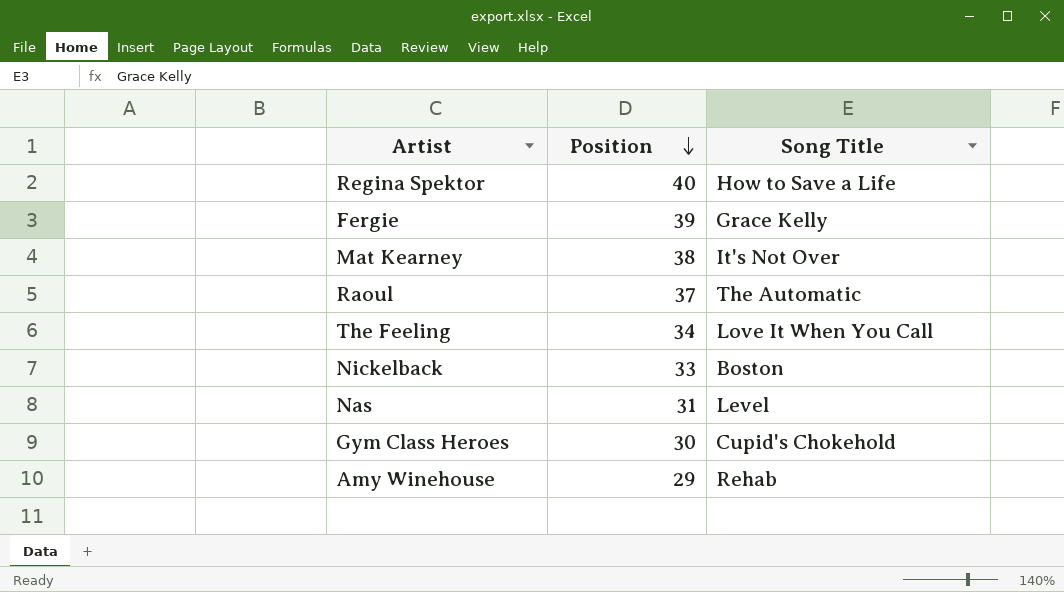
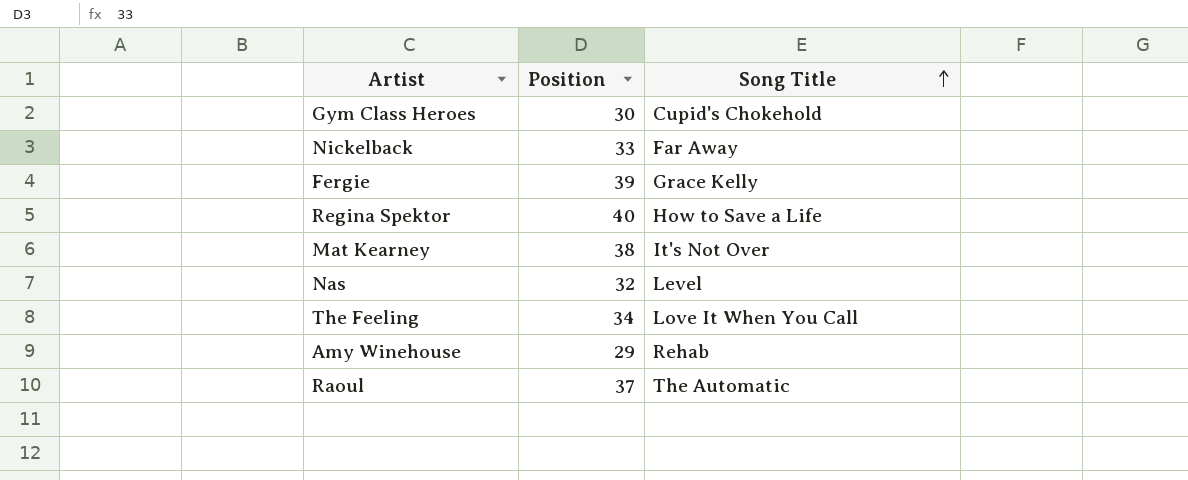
row order: Position descending -> Song Title ascending
Nickelback | Song Title: Boston -> Far Away
Nas | Position: 31 -> 32

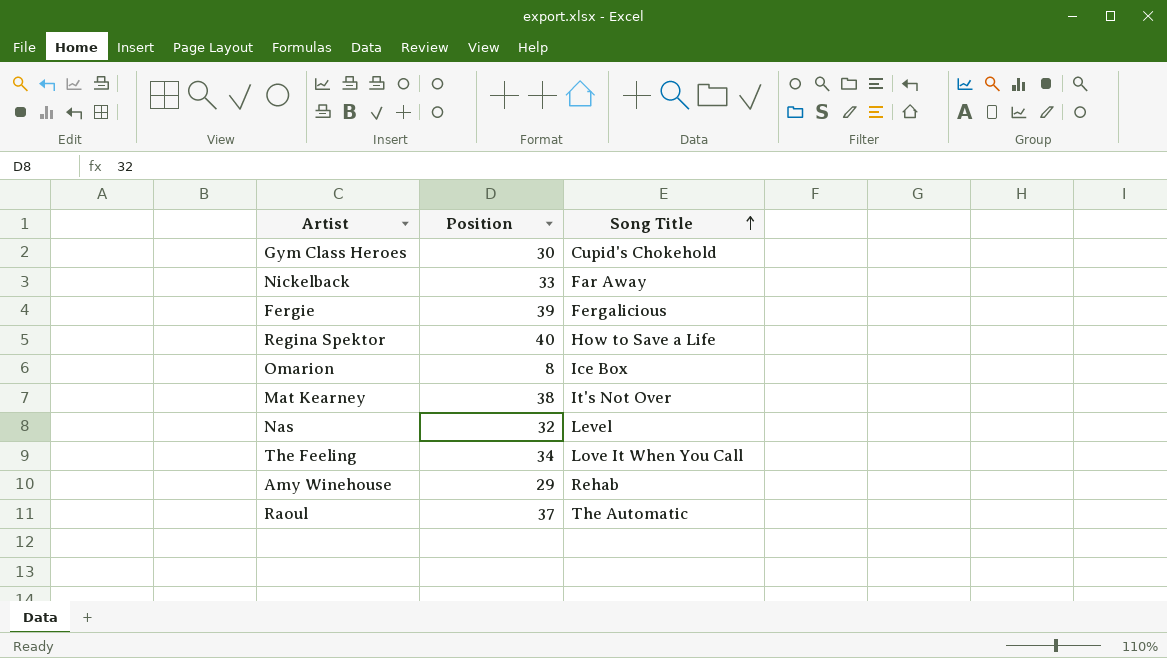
Fergie | Song Title: Grace Kelly -> Fergalicious
row Omarion: none -> 8 | Ice Box

